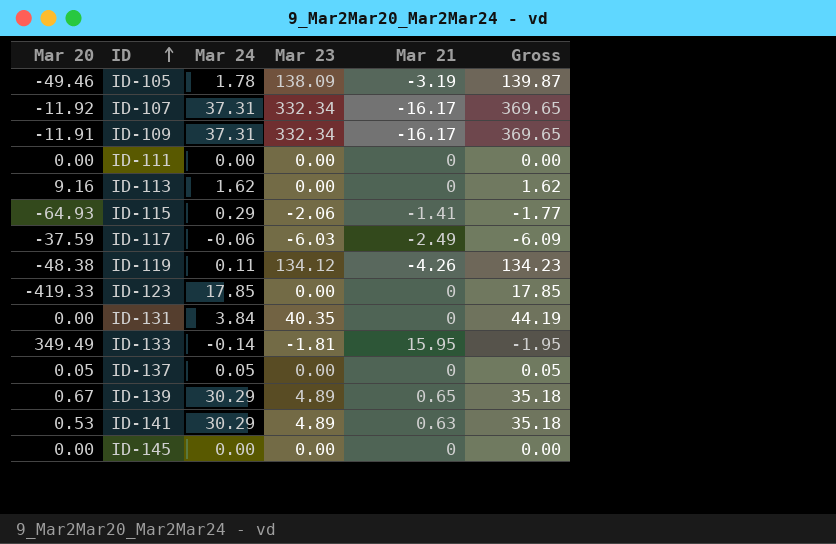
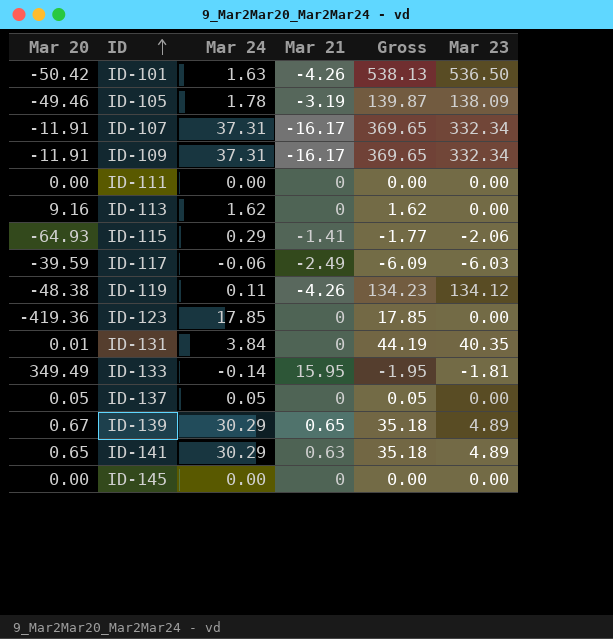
column Mar 23 | position: 4 -> 6
row ID-101: none -> -50.42 | 1.63 | -4.26 | 538.13 | 536.50
ID-107 | Mar 20: -11.92 -> -11.91
ID-117 | Mar 20: -37.59 -> -39.59
ID-123 | Mar 20: -419.33 -> -419.36
ID-131 | Mar 20: 0.00 -> 0.01
ID-141 | Mar 20: 0.53 -> 0.65

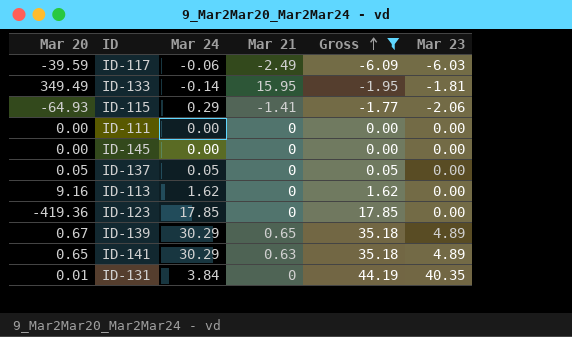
filter: none -> Gross <= 44.19
row order: ID ascending -> Gross ascending

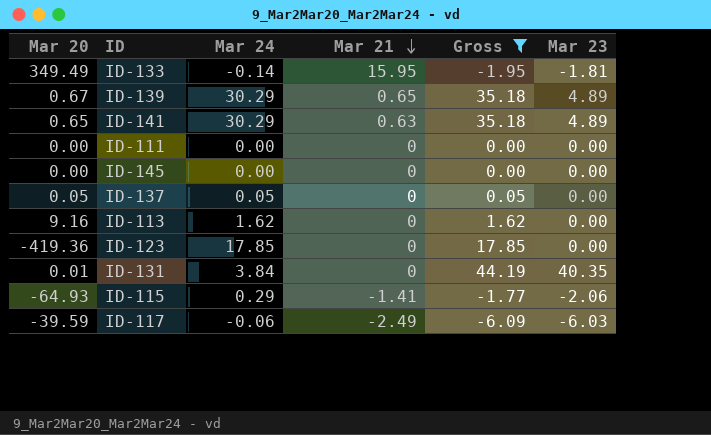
row order: Gross ascending -> Mar 21 descending

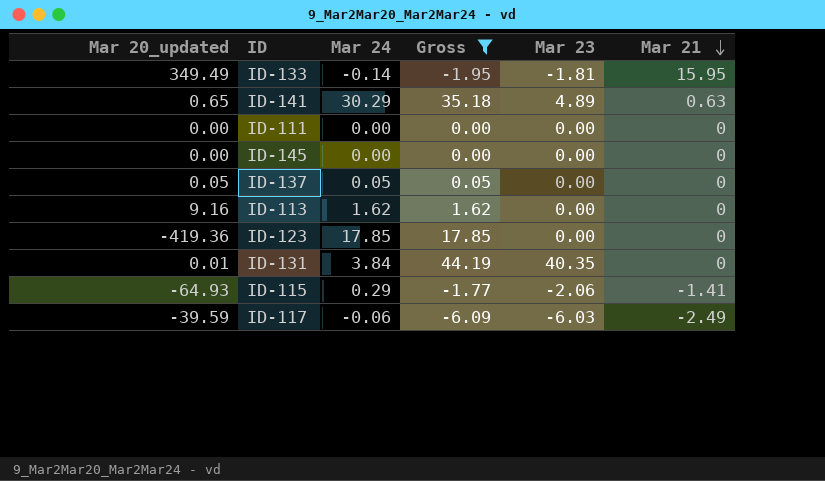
column name: Mar 20 -> Mar 20_updated
column Mar 21 | position: 4 -> 6
row ID-139: 0.67 | 30.29 | 0.65 | 35.18 | 4.89 -> none

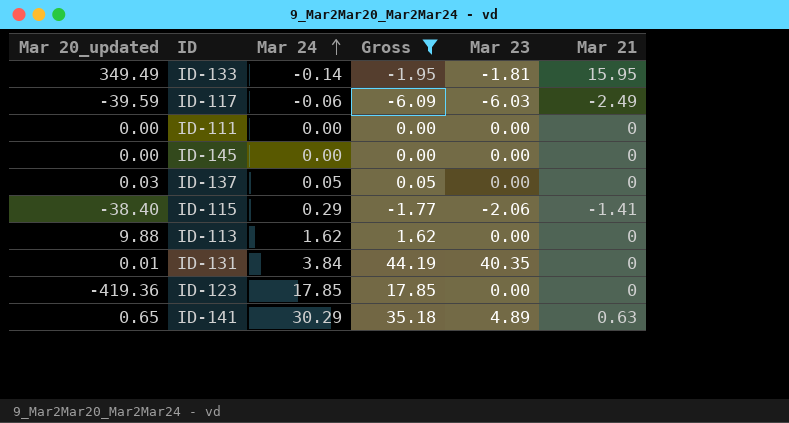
row order: Mar 21 descending -> Mar 24 ascending
ID-137 | Mar 20_updated: 0.05 -> 0.03
ID-115 | Mar 20_updated: -64.93 -> -38.40
ID-113 | Mar 20_updated: 9.16 -> 9.88

